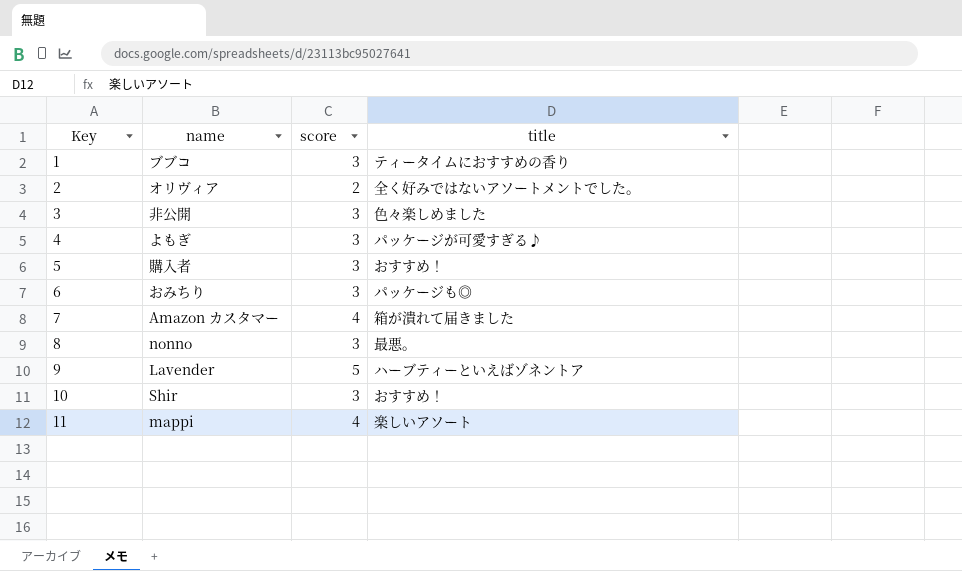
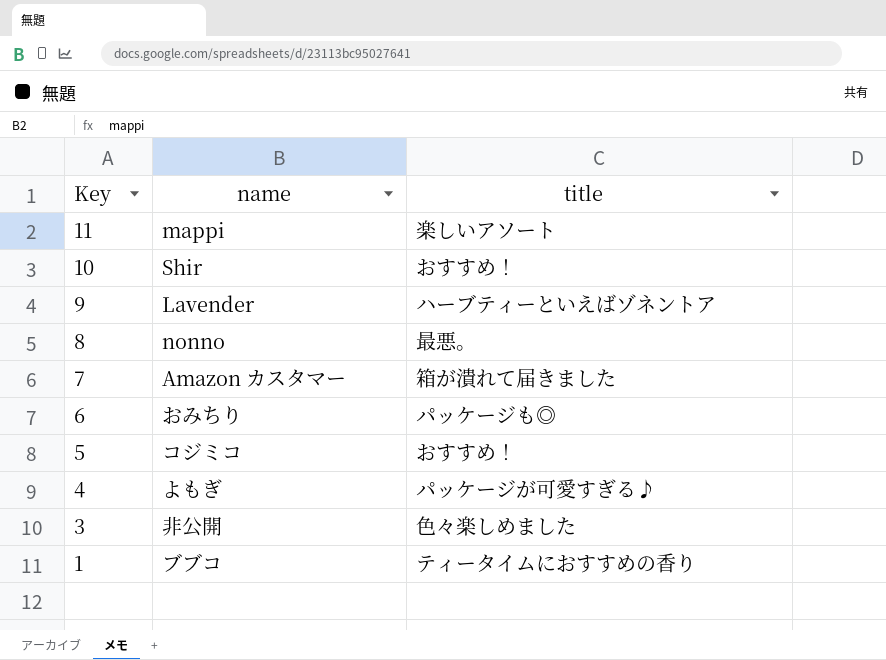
row order: Key ascending -> Key descending
column score | position: 3 -> none
row 2: オリヴィア | 2 | 全く好みではないアソートメントでした。 -> none
5 | name: 購入者 -> コジミコ

